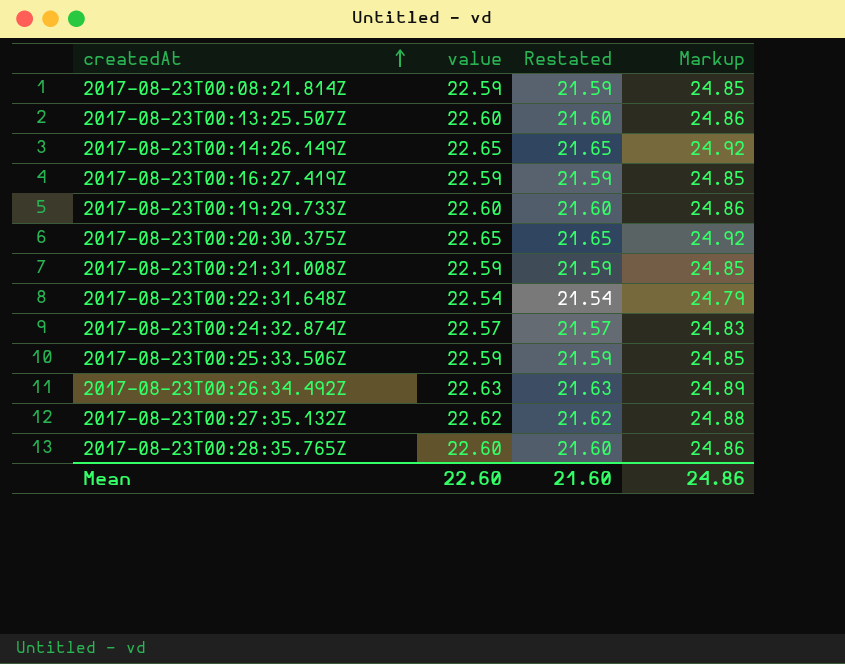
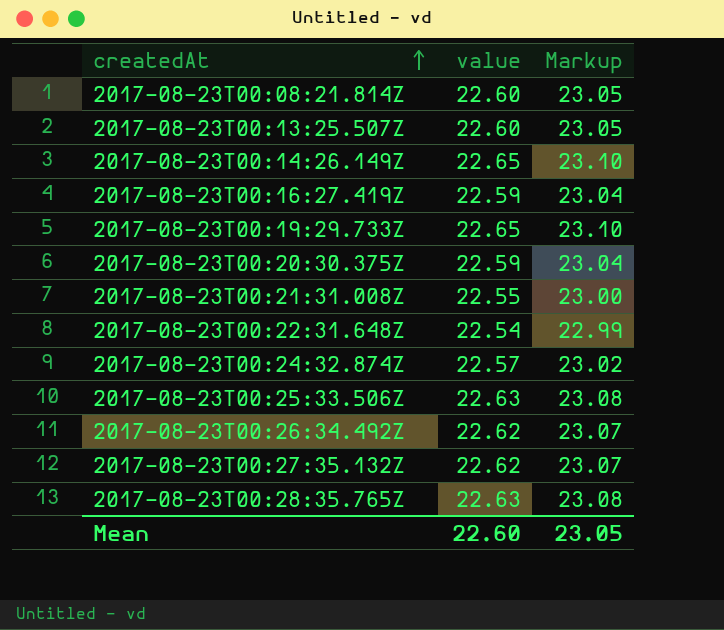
column Restated | formula: [value] - 1 -> none
column Markup | formula: [value] * 1.1 -> [value] * 1.02
2017-08-23T00:08:21.814Z | value: 22.59 -> 22.60
2017-08-23T00:19:29.733Z | value: 22.60 -> 22.65
2017-08-23T00:20:30.375Z | value: 22.65 -> 22.59
2017-08-23T00:21:31.008Z | value: 22.59 -> 22.55
2017-08-23T00:25:33.506Z | value: 22.59 -> 22.63
2017-08-23T00:26:34.492Z | value: 22.63 -> 22.62
2017-08-23T00:28:35.765Z | value: 22.60 -> 22.63
Mean | Markup: 24.86 -> 23.05

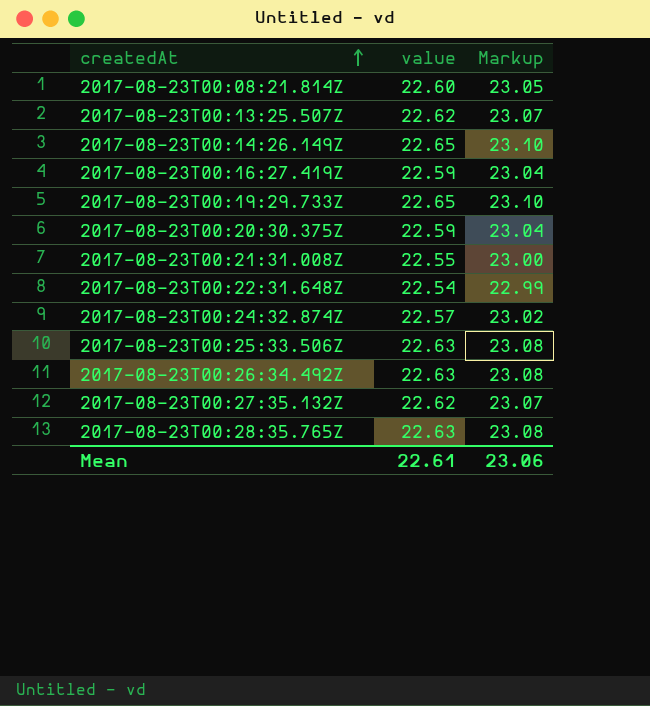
2017-08-23T00:13:25.507Z | value: 22.60 -> 22.62
2017-08-23T00:13:25.507Z | Markup: 23.05 -> 23.07
2017-08-23T00:26:34.492Z | value: 22.62 -> 22.63
2017-08-23T00:26:34.492Z | Markup: 23.07 -> 23.08
Mean | value: 22.60 -> 22.61
Mean | Markup: 23.05 -> 23.06

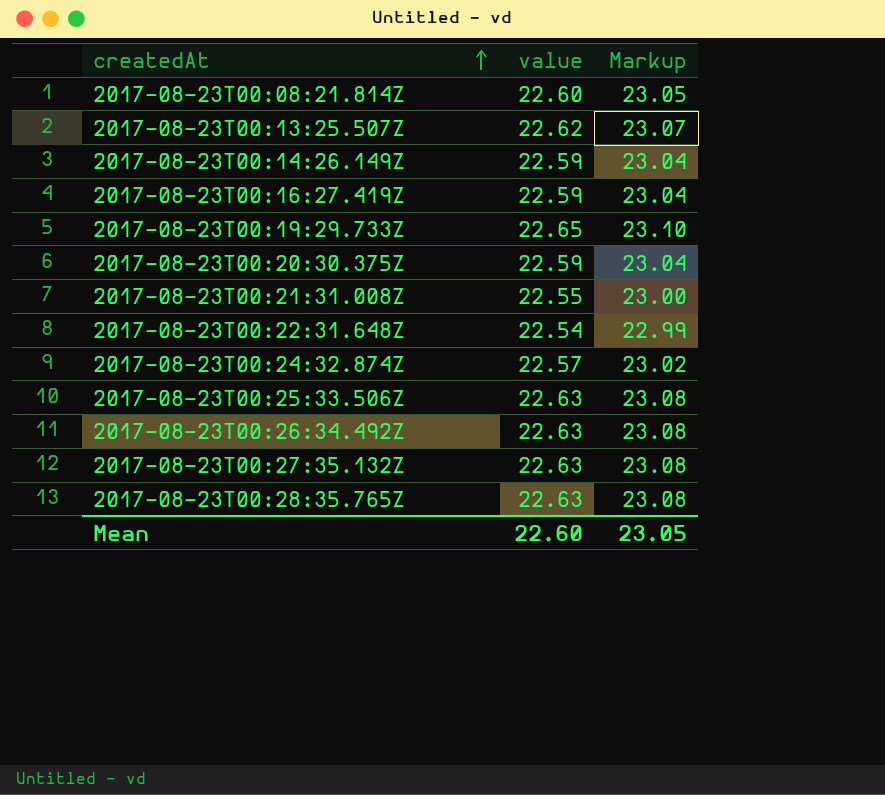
2017-08-23T00:14:26.149Z | value: 22.65 -> 22.59
2017-08-23T00:14:26.149Z | Markup: 23.10 -> 23.04
2017-08-23T00:27:35.132Z | value: 22.62 -> 22.63
2017-08-23T00:27:35.132Z | Markup: 23.07 -> 23.08
Mean | value: 22.61 -> 22.60
Mean | Markup: 23.06 -> 23.05

